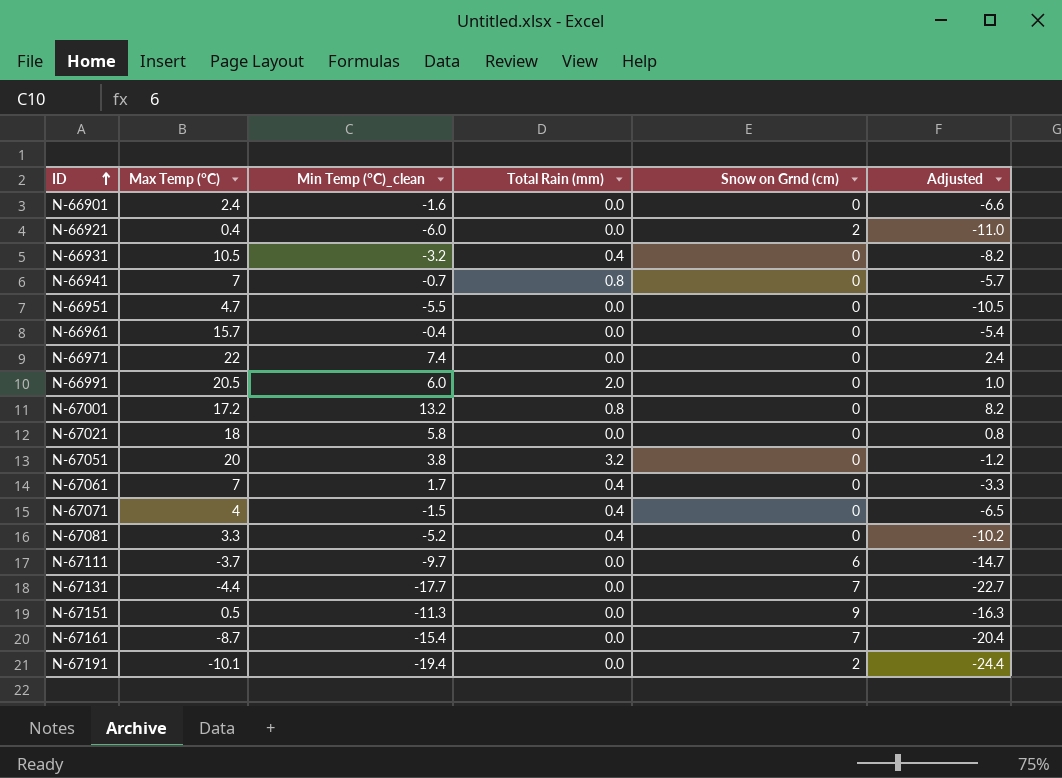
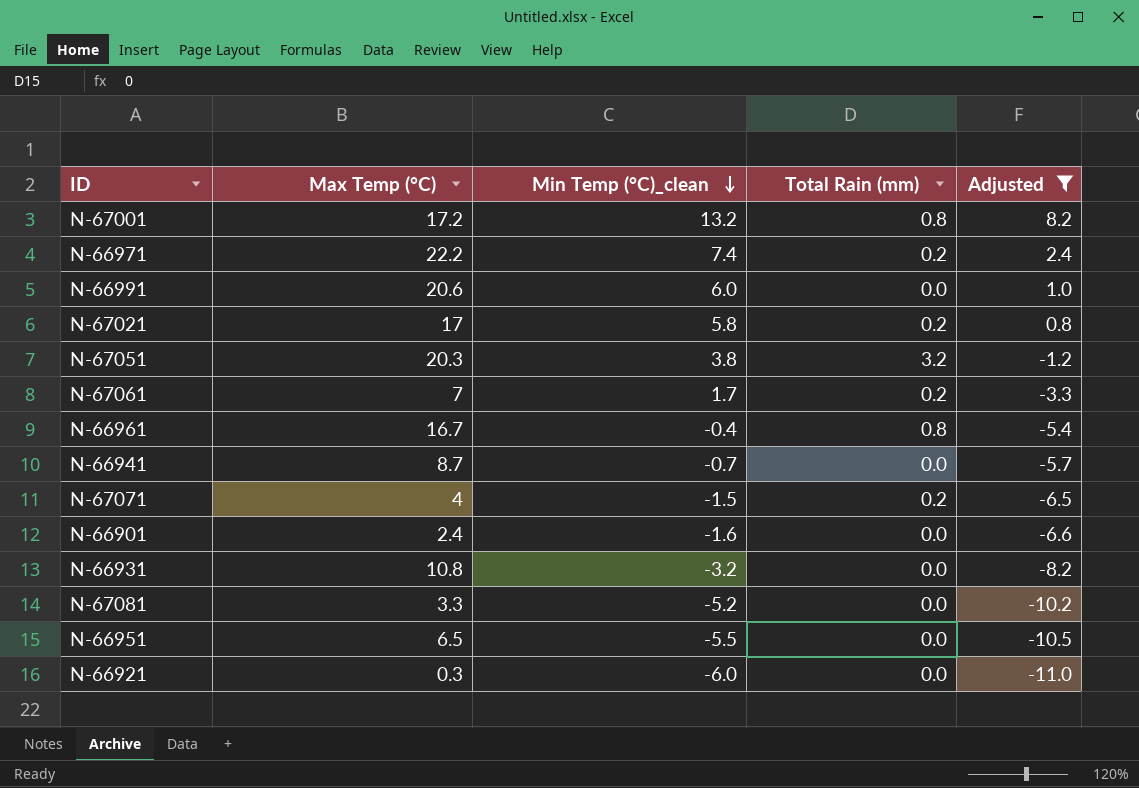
filter: none -> Adjusted >= -11.0
row order: ID ascending -> Min Temp (°C)_clean descending
column Snow on Grnd (cm) | position: 5 -> none
N-66971 | Max Temp (°C): 22 -> 22.2
N-66971 | Total Rain (mm): 0.0 -> 0.2
N-66991 | Max Temp (°C): 20.5 -> 20.6
N-66991 | Total Rain (mm): 2.0 -> 0.0
N-67021 | Max Temp (°C): 18 -> 17
N-67021 | Total Rain (mm): 0.0 -> 0.2
N-67051 | Max Temp (°C): 20 -> 20.3
N-67061 | Total Rain (mm): 0.4 -> 0.2
N-66961 | Max Temp (°C): 15.7 -> 16.7
N-66961 | Total Rain (mm): 0.0 -> 0.8
N-66941 | Max Temp (°C): 7 -> 8.7
N-66941 | Total Rain (mm): 0.8 -> 0.0
N-67071 | Total Rain (mm): 0.4 -> 0.2
N-66931 | Max Temp (°C): 10.5 -> 10.8
N-66931 | Total Rain (mm): 0.4 -> 0.0
N-67081 | Total Rain (mm): 0.4 -> 0.0
N-66951 | Max Temp (°C): 4.7 -> 6.5
N-66921 | Max Temp (°C): 0.4 -> 0.3

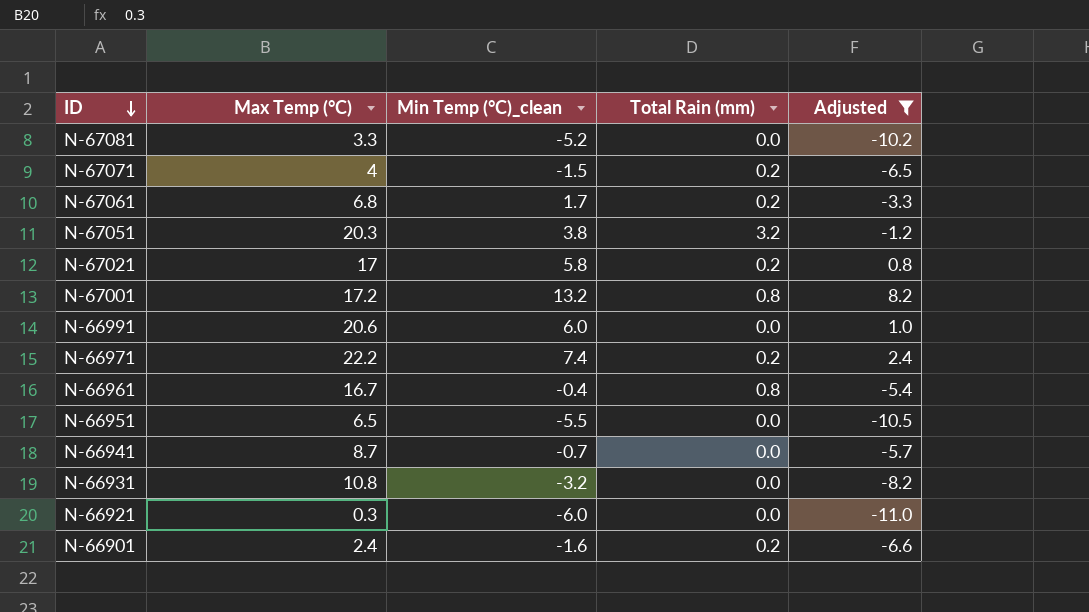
row order: Min Temp (°C)_clean descending -> ID descending
N-67061 | Max Temp (°C): 7 -> 6.8
N-66901 | Total Rain (mm): 0.0 -> 0.2

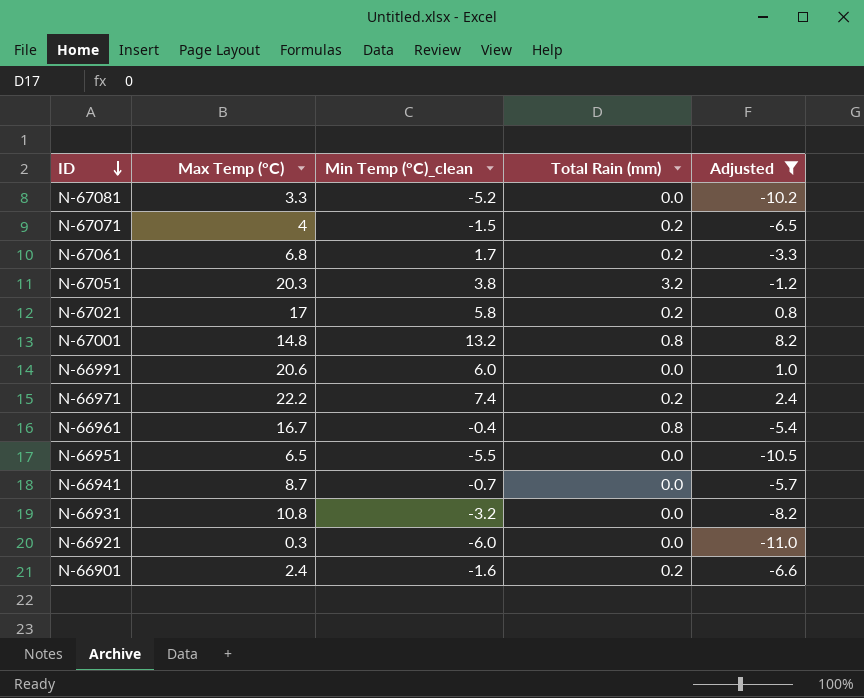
N-67001 | Max Temp (°C): 17.2 -> 14.8

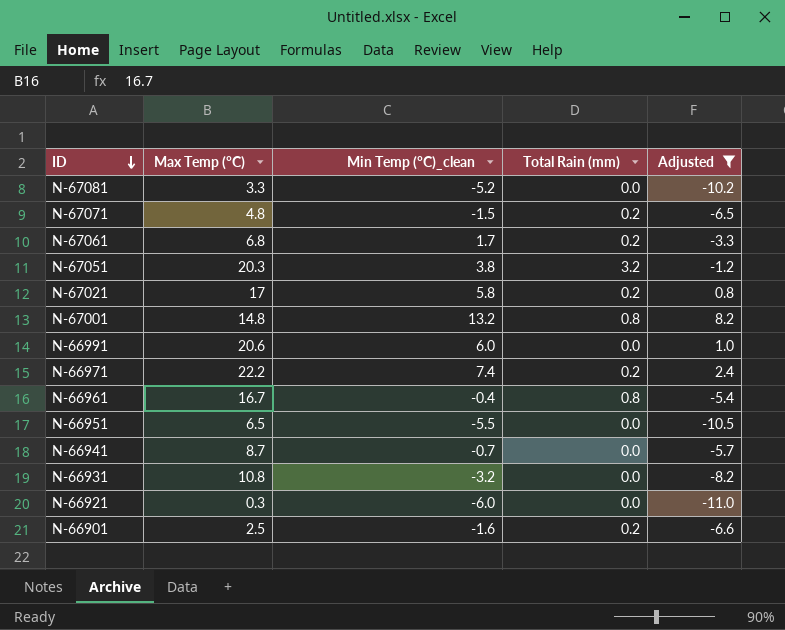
N-67071 | Max Temp (°C): 4 -> 4.8
N-66901 | Max Temp (°C): 2.4 -> 2.5

